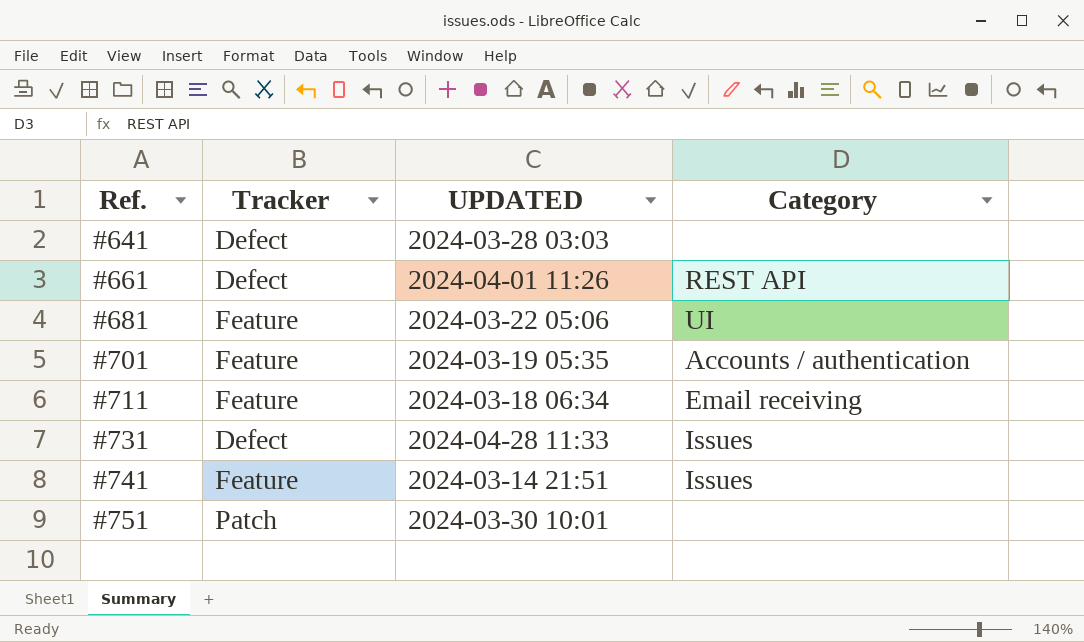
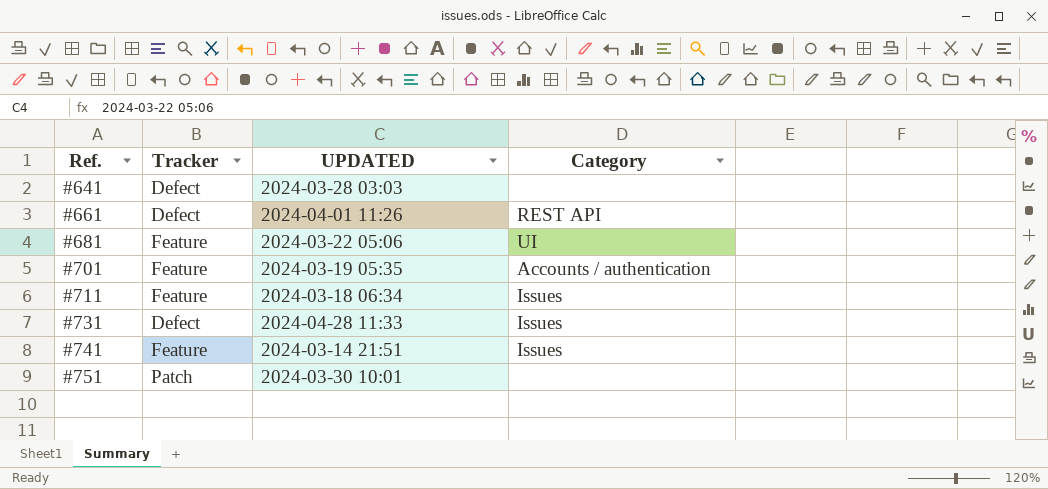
#711 | Category: Email receiving -> Issues

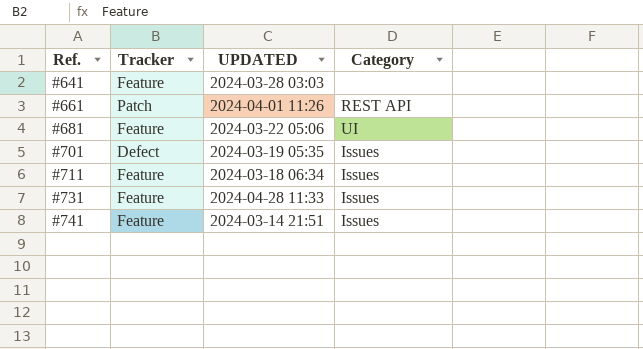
row #751: Patch | 2024-03-30 10:01 | none -> none
#641 | Tracker: Defect -> Feature
#661 | Tracker: Defect -> Patch
#701 | Tracker: Feature -> Defect
#701 | Category: Accounts / authentication -> Issues
#731 | Tracker: Defect -> Feature

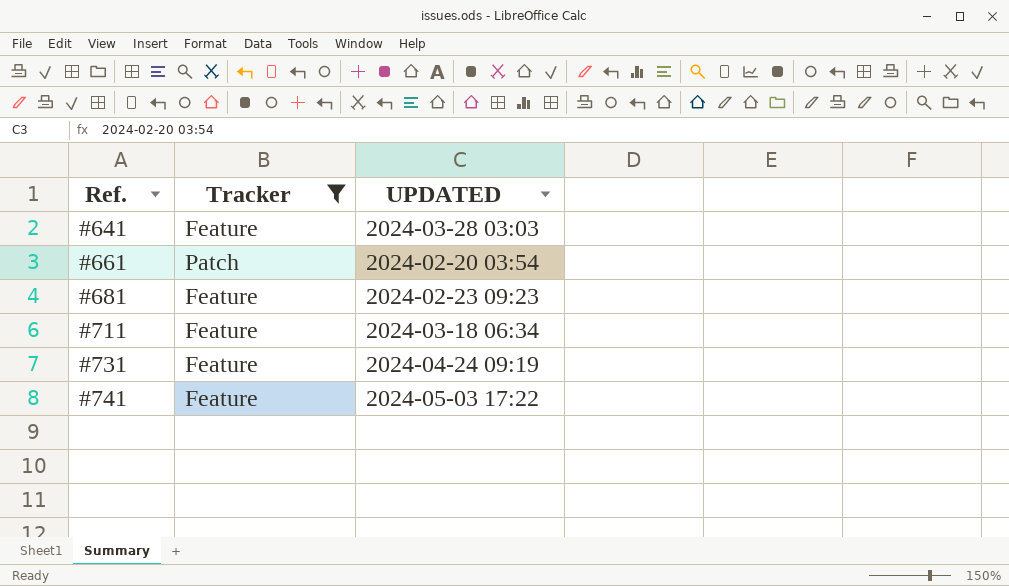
filter: none -> Tracker != Defect
column Category | position: 4 -> none
#661 | UPDATED: 2024-04-01 11:26 -> 2024-02-20 03:54
#681 | UPDATED: 2024-03-22 05:06 -> 2024-02-23 09:23
#731 | UPDATED: 2024-04-28 11:33 -> 2024-04-24 09:19
#741 | UPDATED: 2024-03-14 21:51 -> 2024-05-03 17:22

